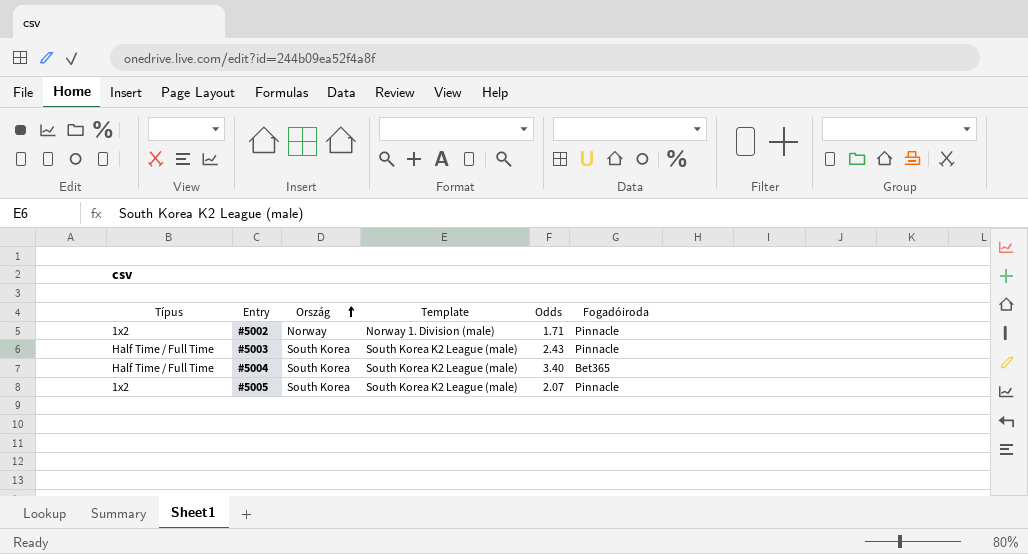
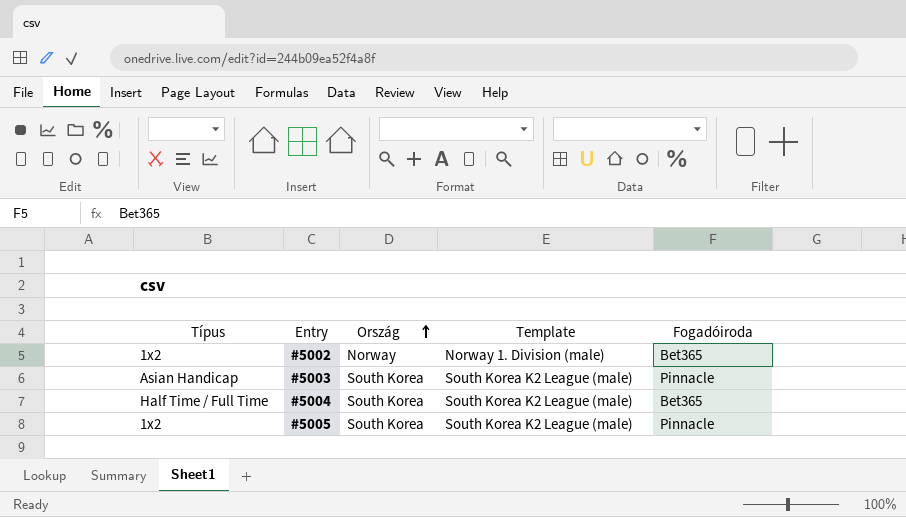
column Odds | position: 5 -> none
#5002 | Fogadóiroda: Pinnacle -> Bet365
#5003 | Típus: Half Time / Full Time -> Asian Handicap

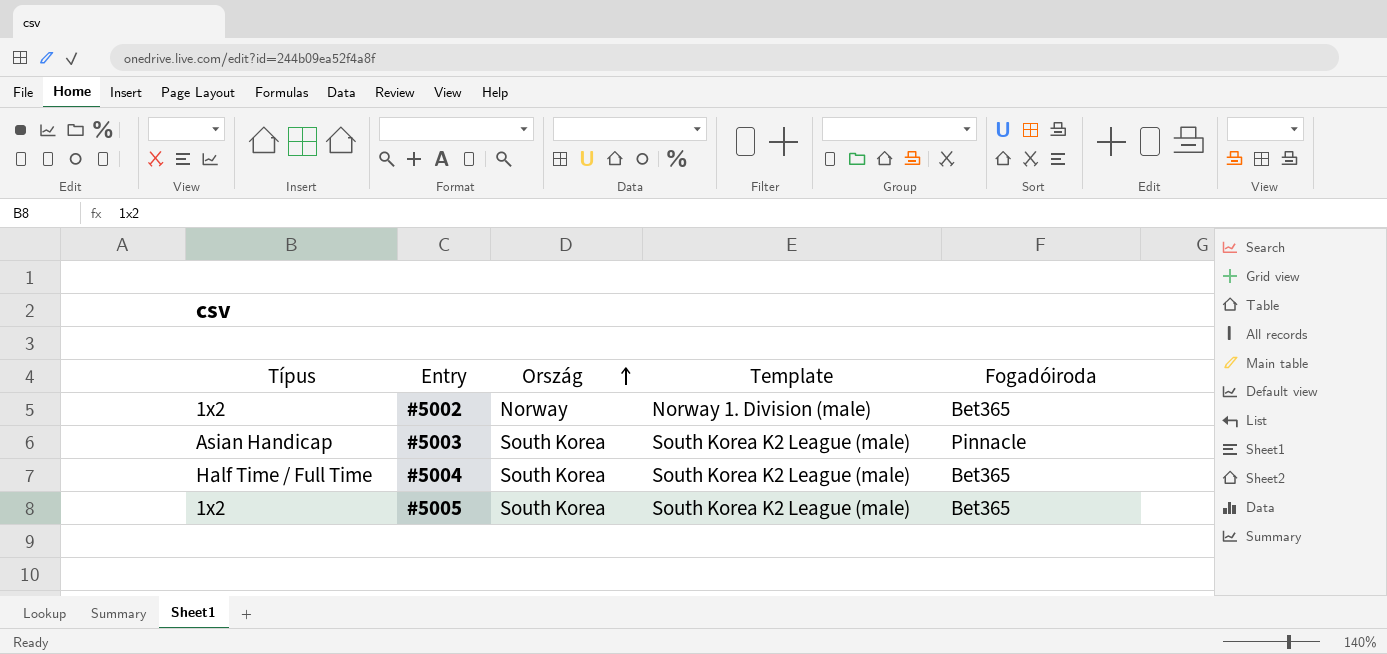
#5005 | Fogadóiroda: Pinnacle -> Bet365

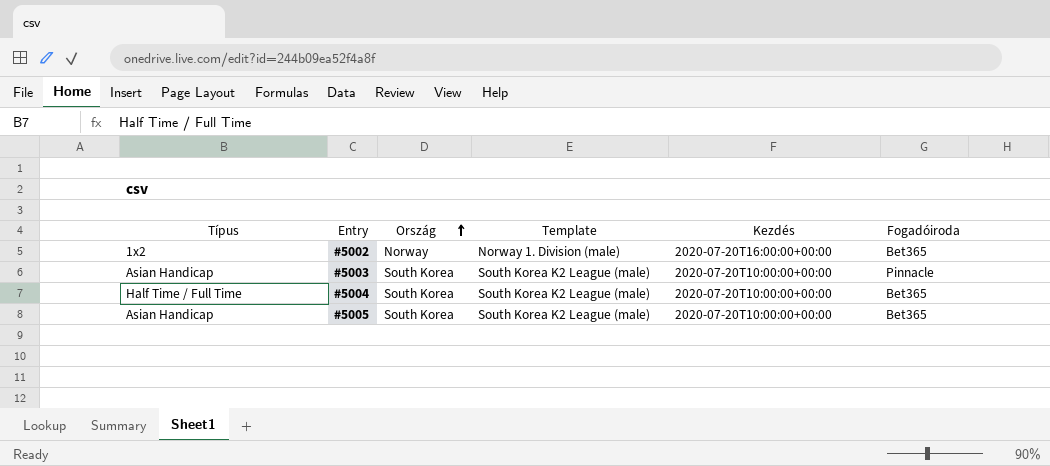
column Kezdés | position: none -> 5
#5005 | Típus: 1x2 -> Asian Handicap

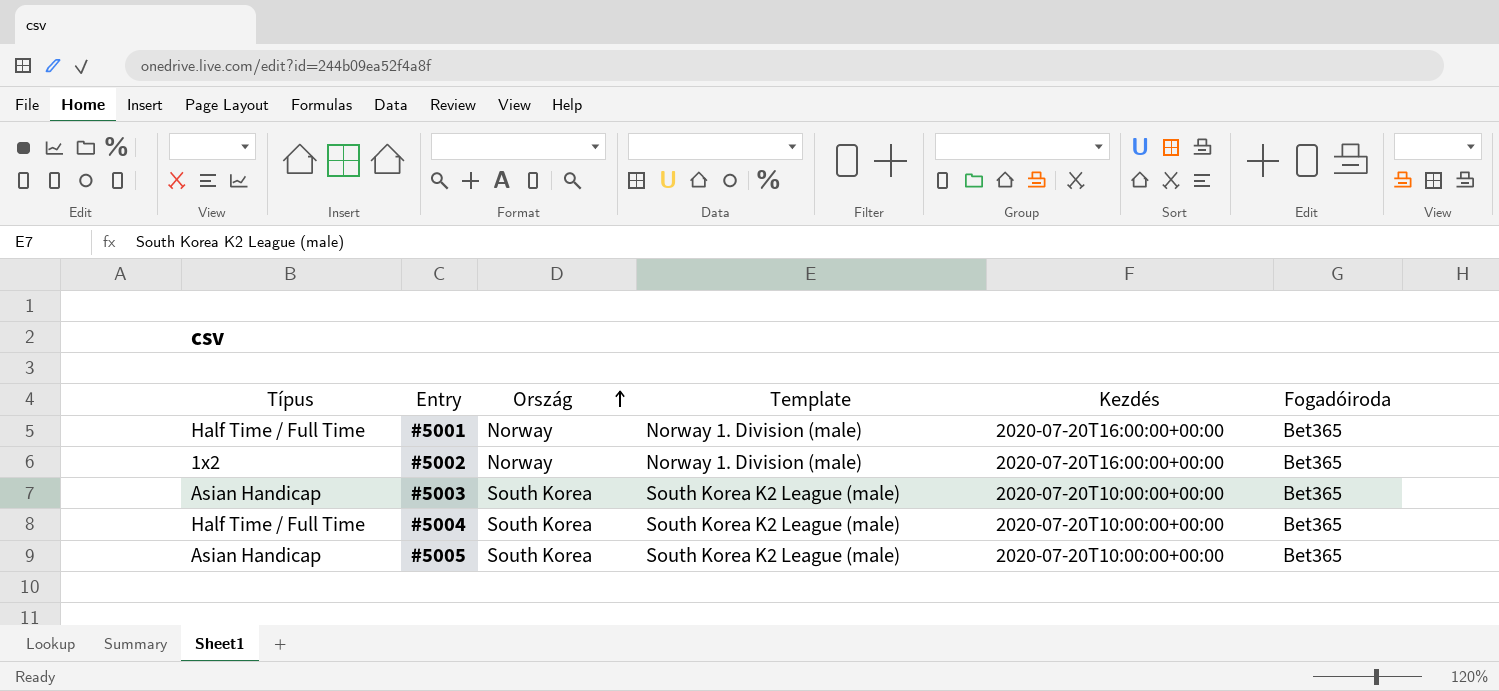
row #5001: none -> Half Time / Full Time | Norway | Norway 1. Division (male) | 2020-07-20T16:00:00+00:00 | Bet365
#5003 | Fogadóiroda: Pinnacle -> Bet365

